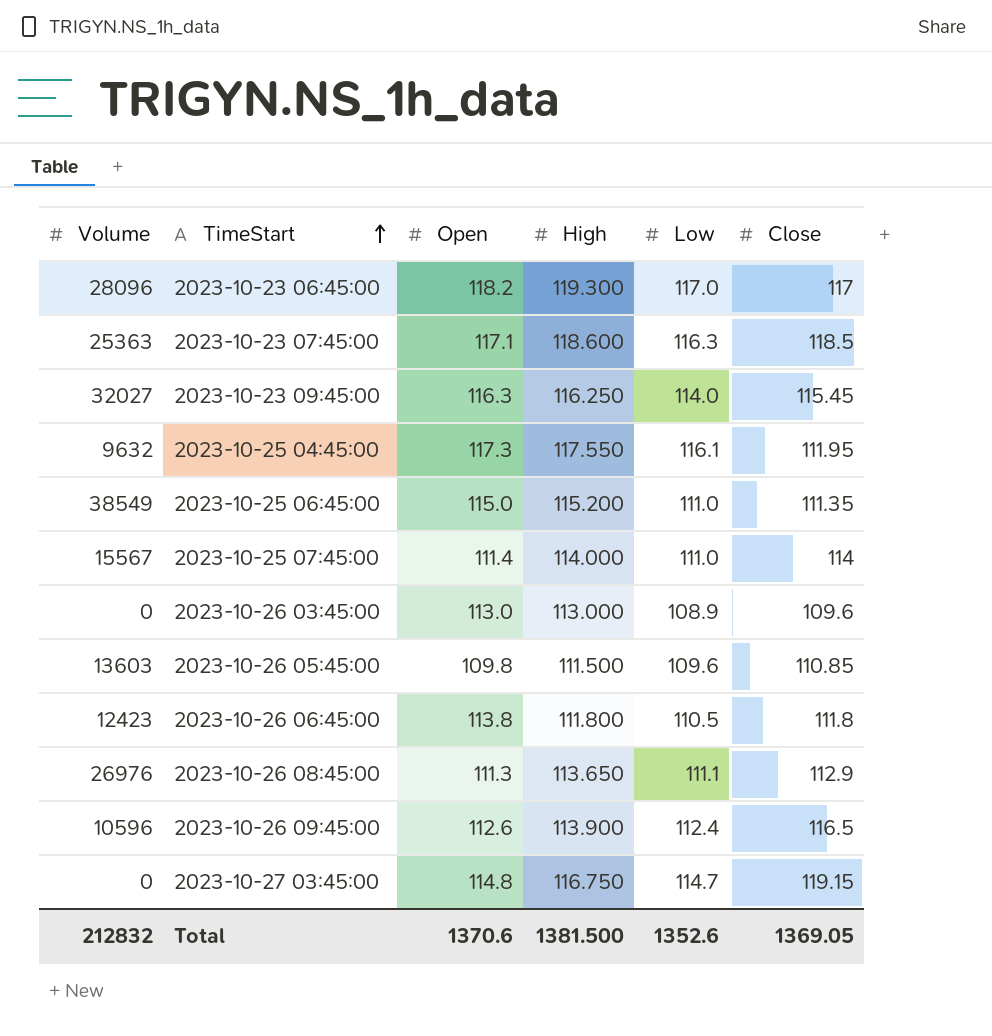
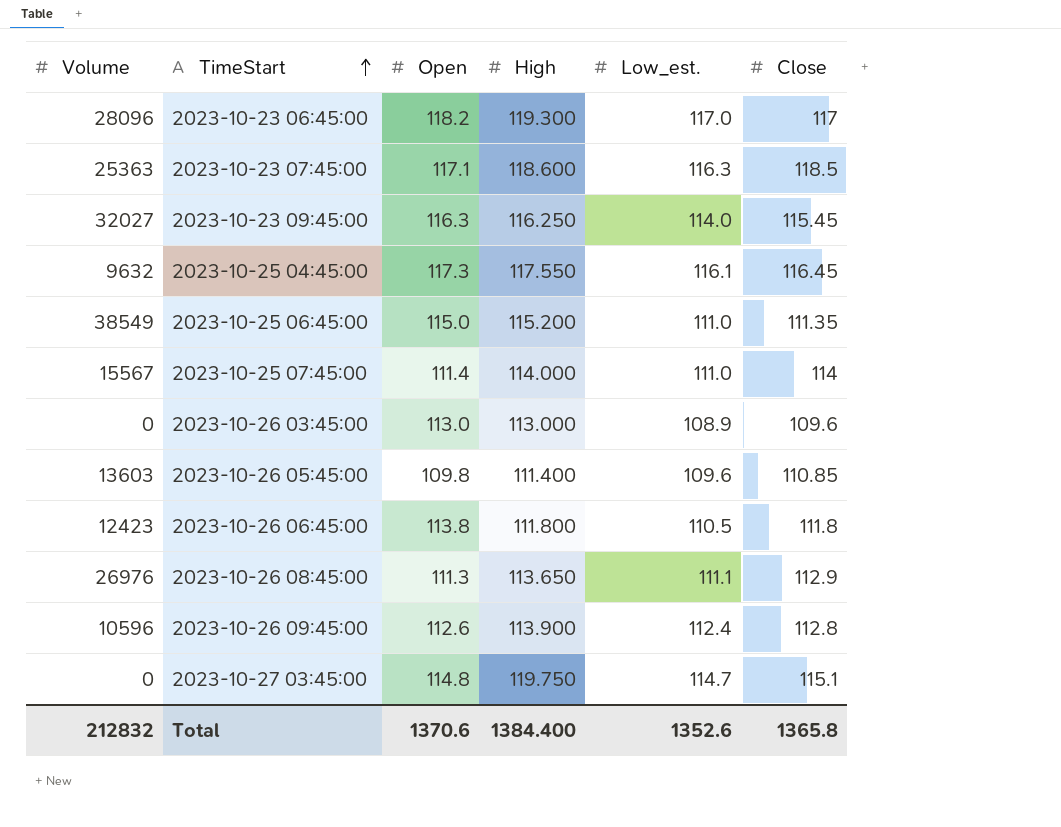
column name: Low -> Low_est.
2023-10-25 04:45:00 | Close: 111.95 -> 116.45
2023-10-26 05:45:00 | High: 111.500 -> 111.400
2023-10-26 09:45:00 | Close: 116.5 -> 112.8
2023-10-27 03:45:00 | High: 116.750 -> 119.750
2023-10-27 03:45:00 | Close: 119.15 -> 115.1
Total | High: 1381.500 -> 1384.400
Total | Close: 1369.05 -> 1365.8

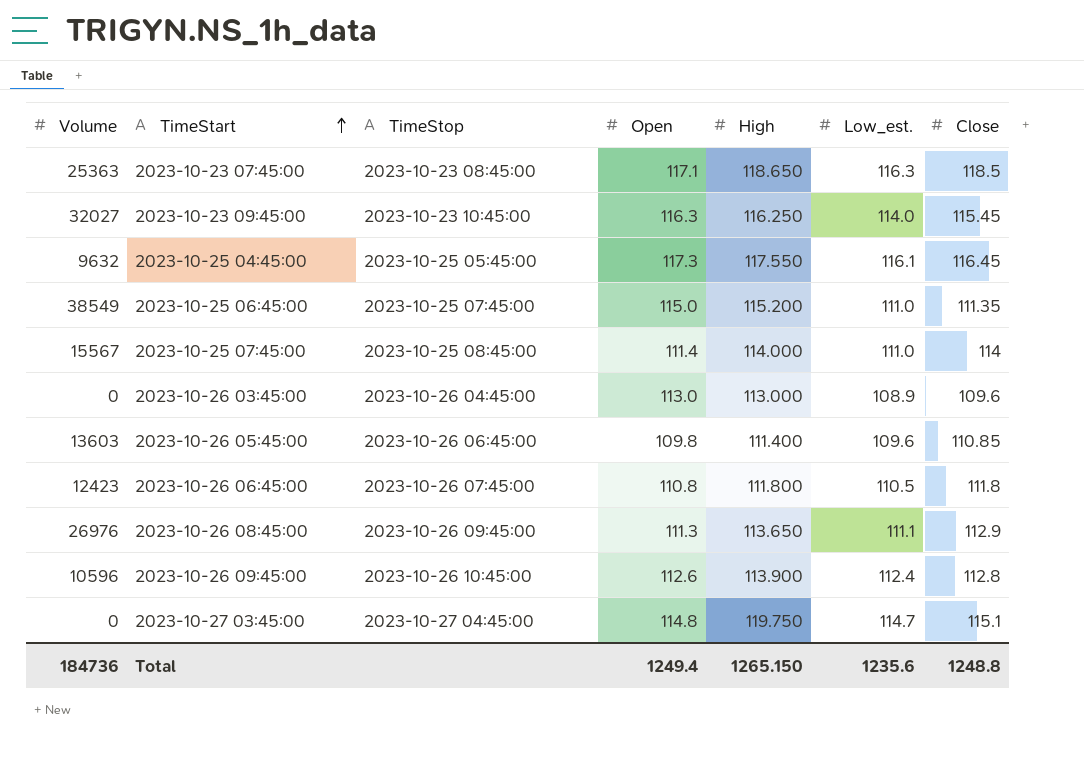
column TimeStop | position: none -> 3
row 2023-10-23 06:45:00: 28096 | 118.2 | 119.300 | 117.0 | 117 -> none
2023-10-23 07:45:00 | High: 118.600 -> 118.650
2023-10-26 06:45:00 | Open: 113.8 -> 110.8
Total | Volume: 212832 -> 184736
Total | Open: 1370.6 -> 1249.4
Total | High: 1384.400 -> 1265.150
Total | Low_est.: 1352.6 -> 1235.6
Total | Close: 1365.8 -> 1248.8

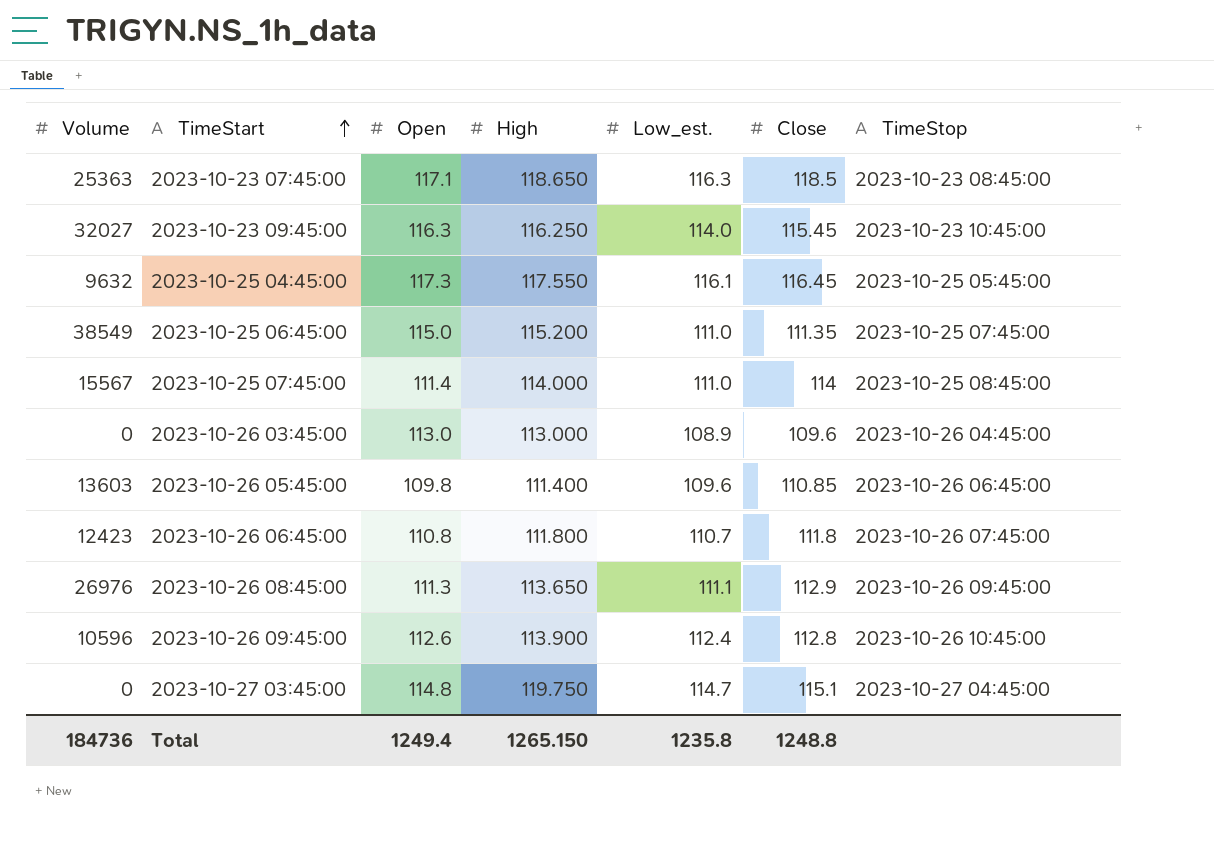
column TimeStop | position: 3 -> 7
2023-10-26 06:45:00 | Low_est.: 110.5 -> 110.7
Total | Low_est.: 1235.6 -> 1235.8

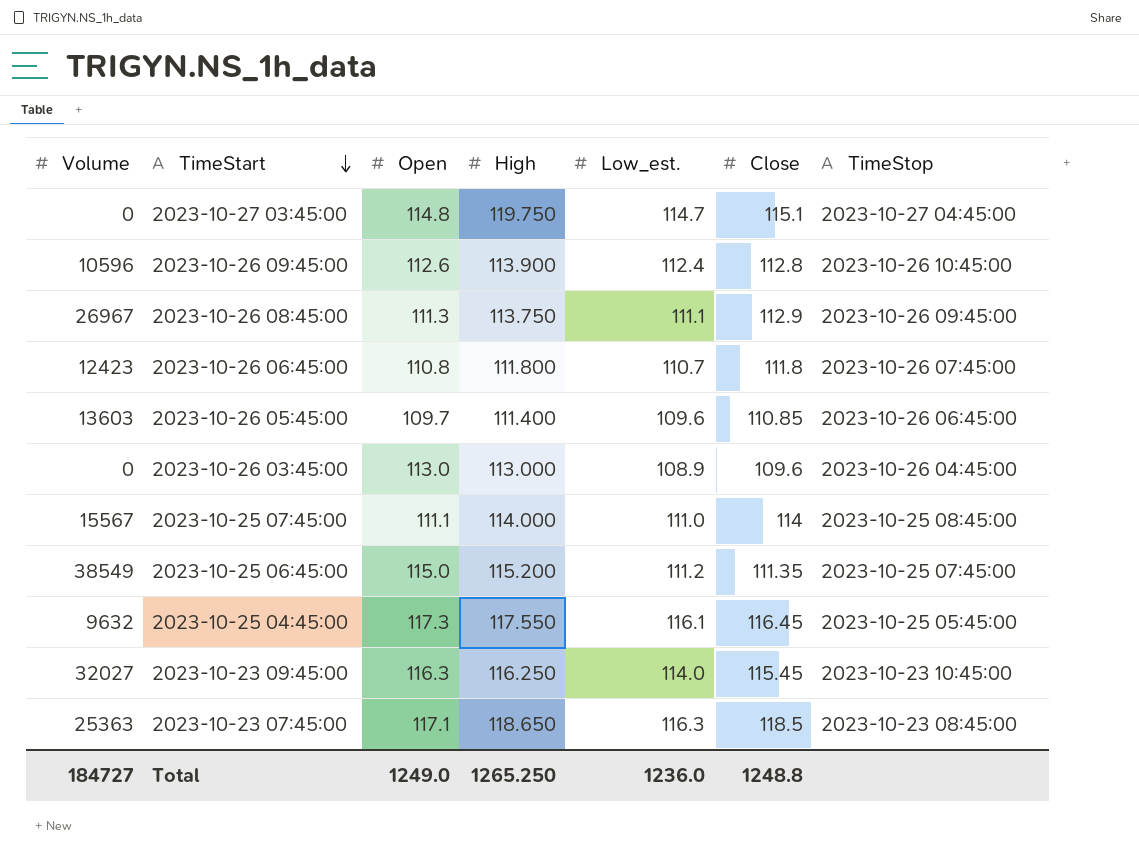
row order: TimeStart ascending -> TimeStart descending
2023-10-26 08:45:00 | Volume: 26976 -> 26967
2023-10-26 08:45:00 | High: 113.650 -> 113.750
2023-10-26 05:45:00 | Open: 109.8 -> 109.7
2023-10-25 07:45:00 | Open: 111.4 -> 111.1
2023-10-25 06:45:00 | Low_est.: 111.0 -> 111.2
Total | Volume: 184736 -> 184727
Total | Open: 1249.4 -> 1249.0
Total | High: 1265.150 -> 1265.250
Total | Low_est.: 1235.8 -> 1236.0

